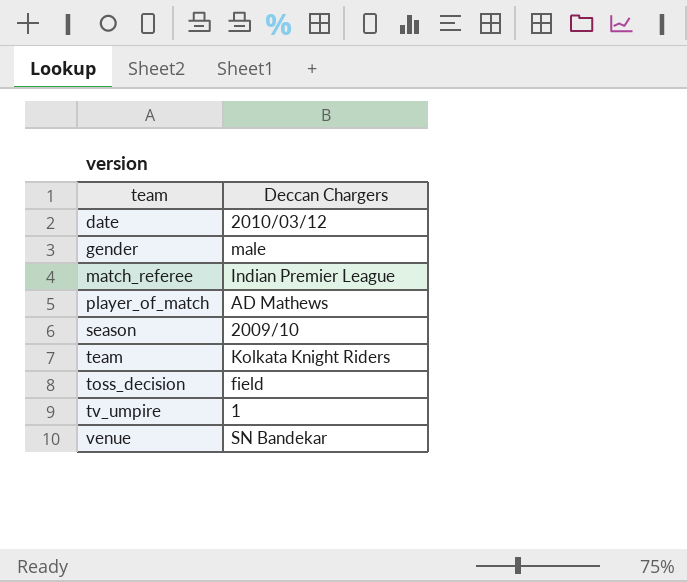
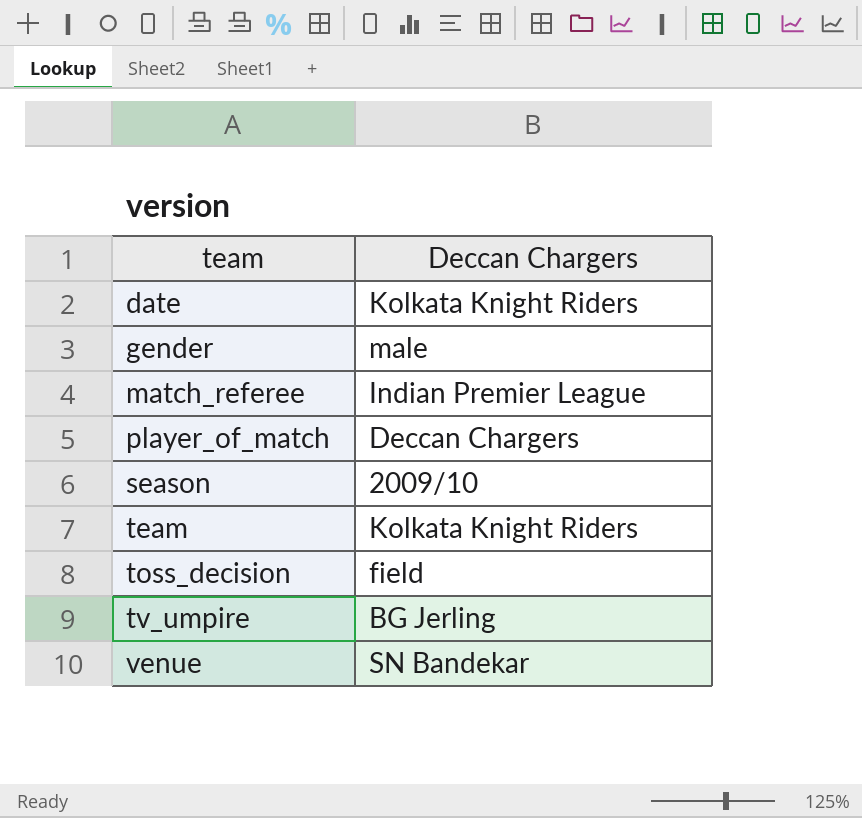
date | Deccan Chargers: 2010/03/12 -> Kolkata Knight Riders
player_of_match | Deccan Chargers: AD Mathews -> Deccan Chargers
tv_umpire | Deccan Chargers: 1 -> BG Jerling

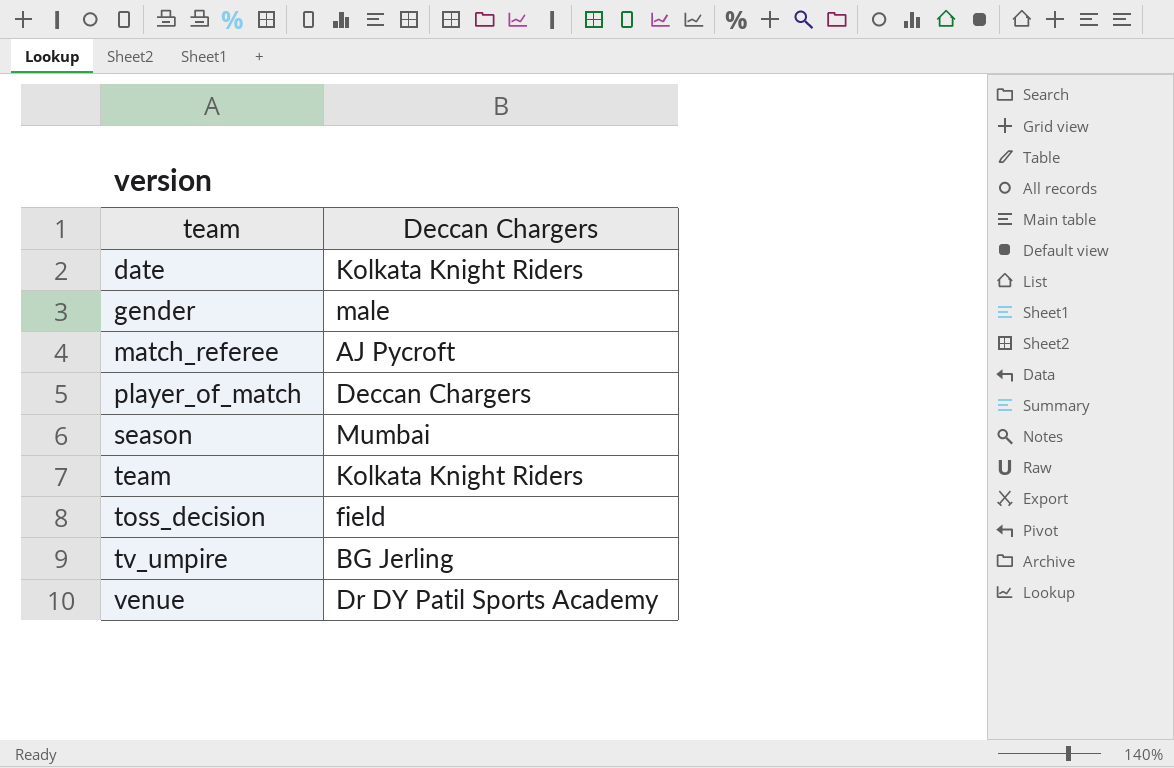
match_referee | Deccan Chargers: Indian Premier League -> AJ Pycroft
season | Deccan Chargers: 2009/10 -> Mumbai
venue | Deccan Chargers: SN Bandekar -> Dr DY Patil Sports Academy

